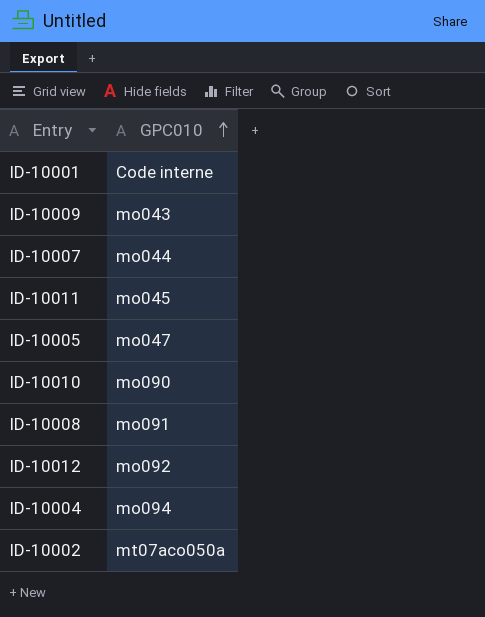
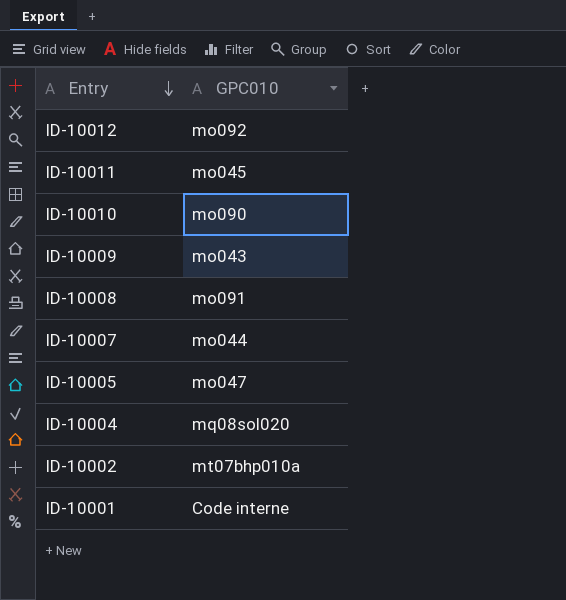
row order: GPC010 ascending -> Entry descending
ID-10004 | GPC010: mo094 -> mq08sol020
ID-10002 | GPC010: mt07aco050a -> mt07bhp010a

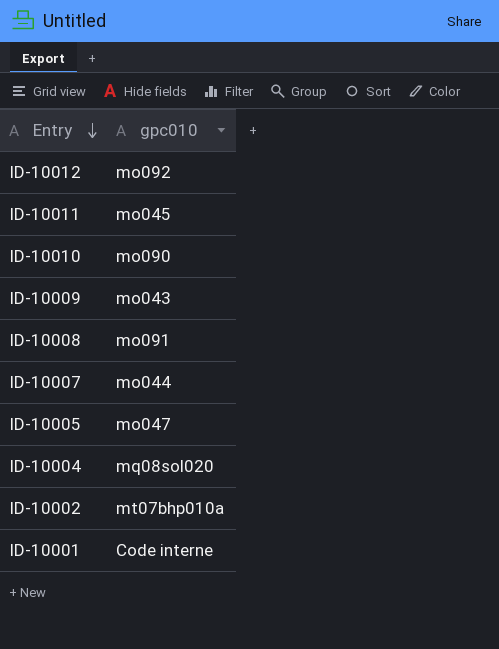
column name: GPC010 -> gpc010

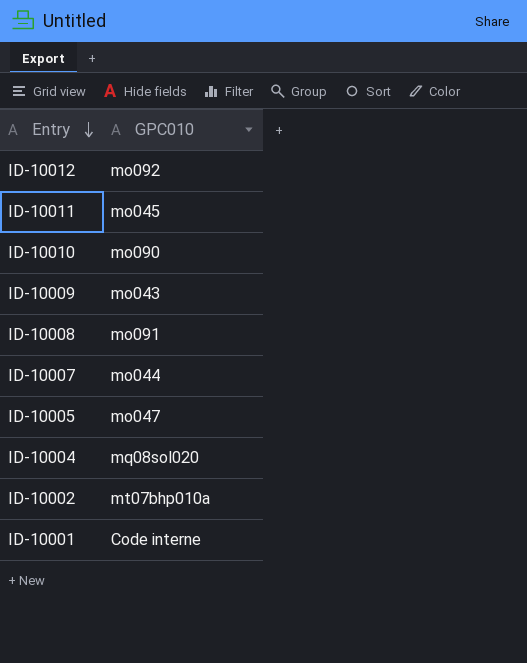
column name: gpc010 -> GPC010

